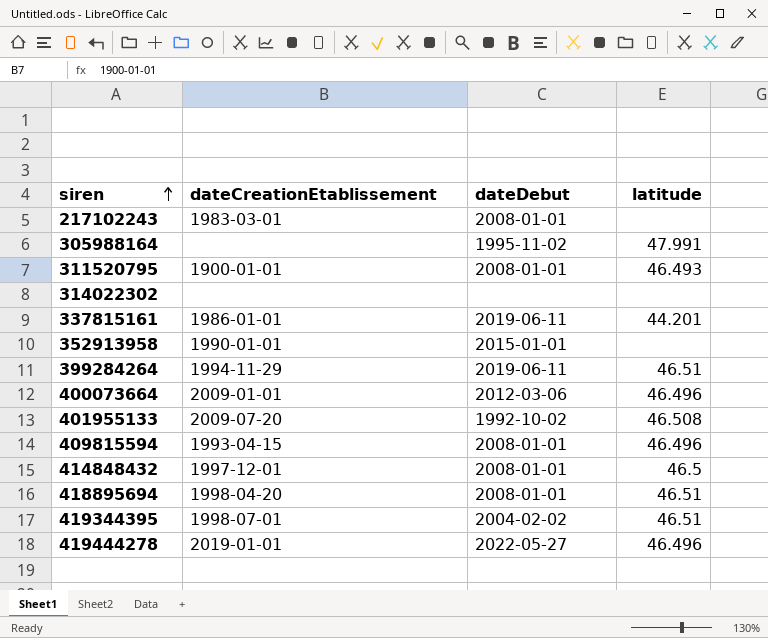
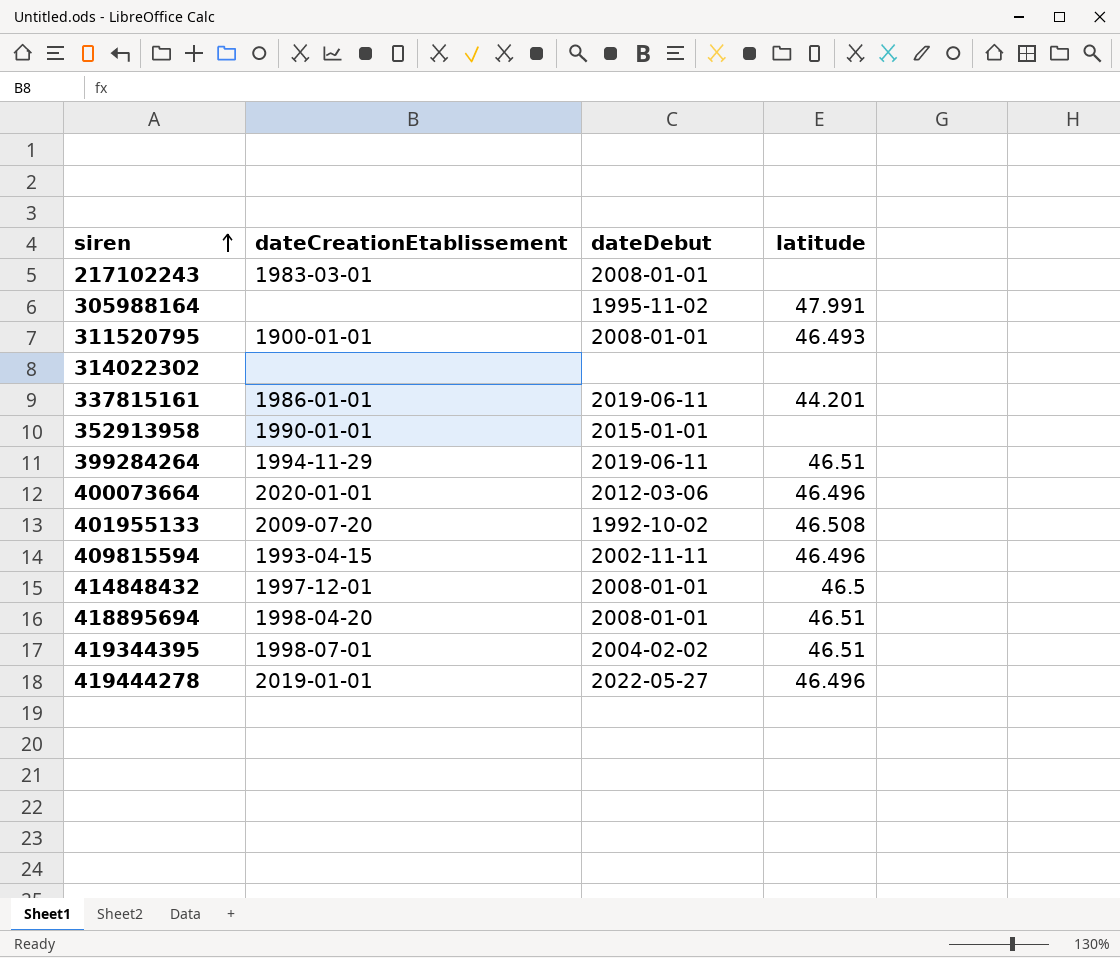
400073664 | dateCreationEtablissement: 2009-01-01 -> 2020-01-01
409815594 | dateDebut: 2008-01-01 -> 2002-11-11

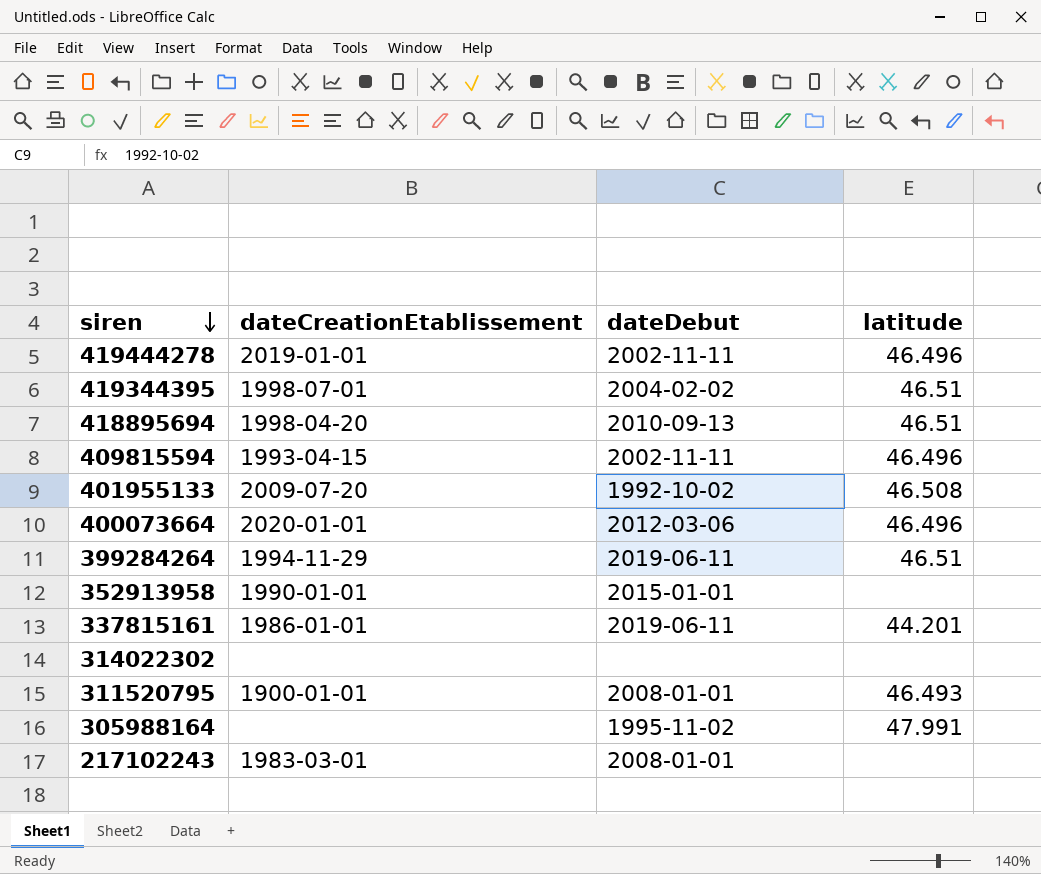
row order: siren ascending -> siren descending
row 414848432: 1997-12-01 | 2008-01-01 | 46.5 -> none
419444278 | dateDebut: 2022-05-27 -> 2002-11-11
418895694 | dateDebut: 2008-01-01 -> 2010-09-13

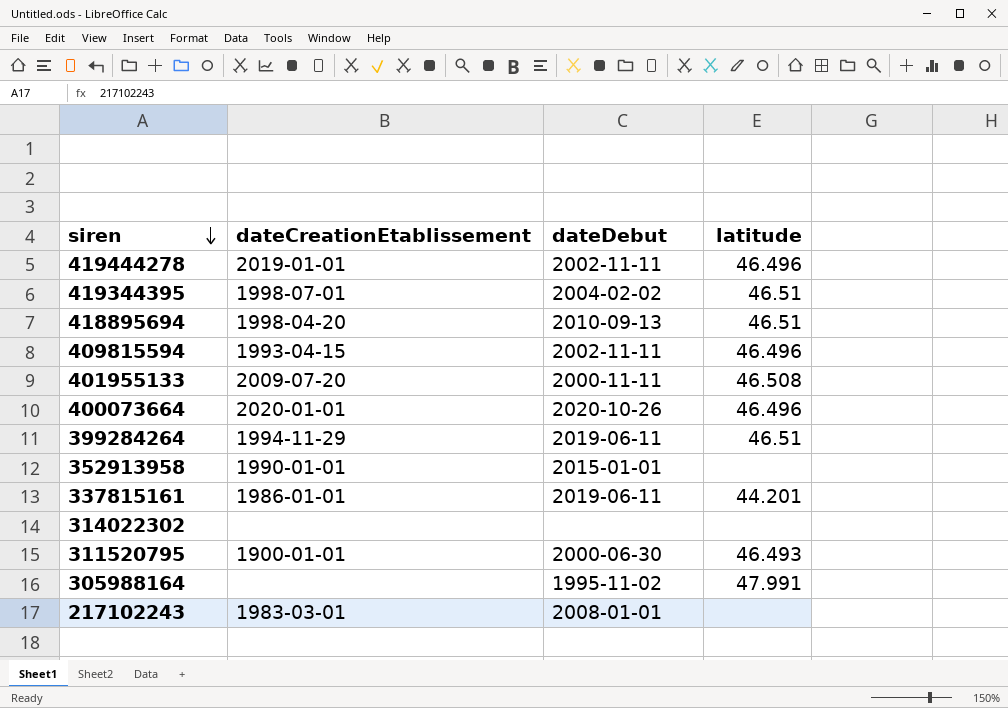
401955133 | dateDebut: 1992-10-02 -> 2000-11-11
400073664 | dateDebut: 2012-03-06 -> 2020-10-26
311520795 | dateDebut: 2008-01-01 -> 2000-06-30

